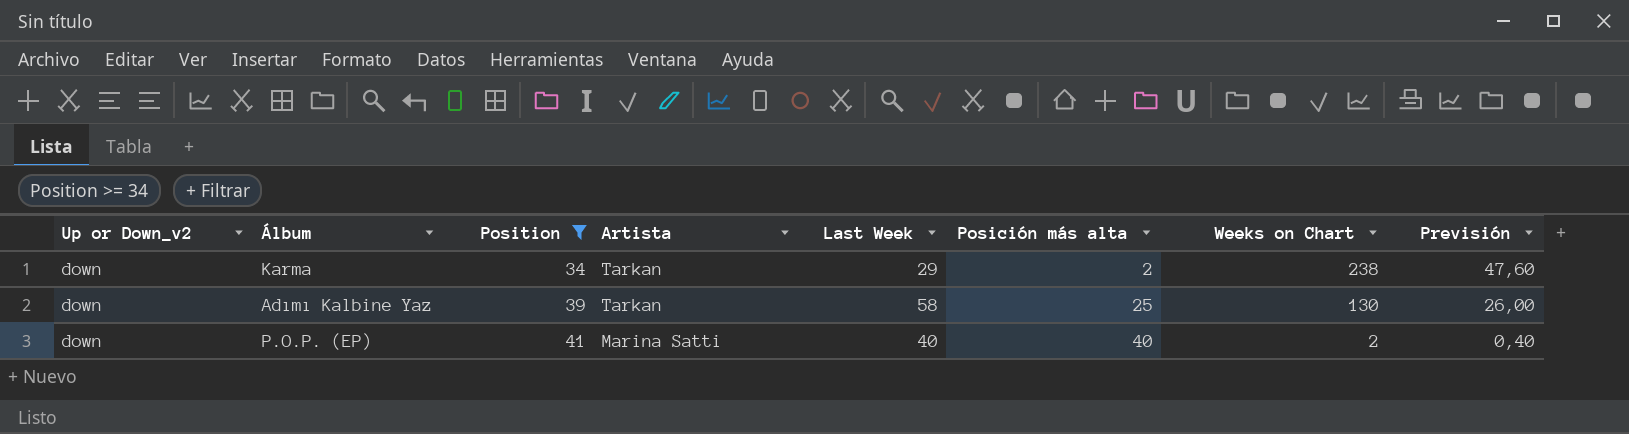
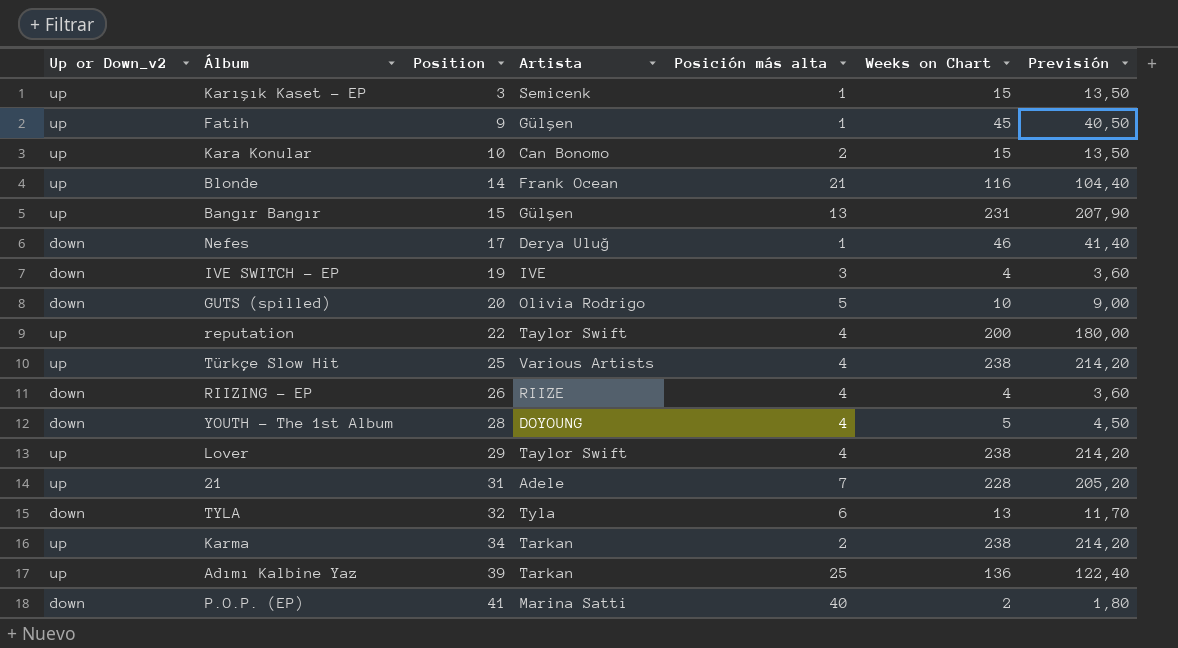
filter: Position >= 34 -> none
column Last Week | position: 5 -> none
column Previsión | formula: [Weeks on Chart] * 0,2 -> [Weeks on Chart] * 0,9
Karma | Up or Down_v2: down -> up
Adımı Kalbine Yaz | Up or Down_v2: down -> up
Adımı Kalbine Yaz | Weeks on Chart: 130 -> 136

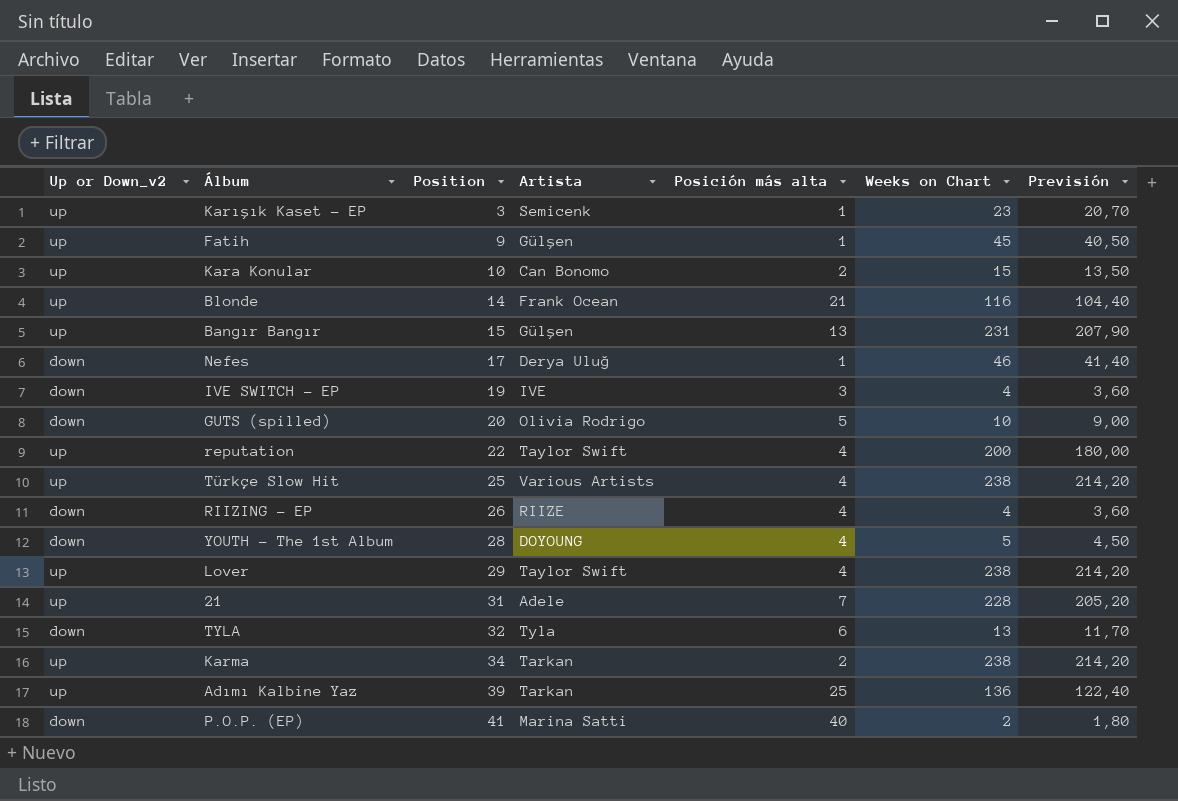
Karışık Kaset - EP | Weeks on Chart: 15 -> 23
Karışık Kaset - EP | Previsión: 13,50 -> 20,70

